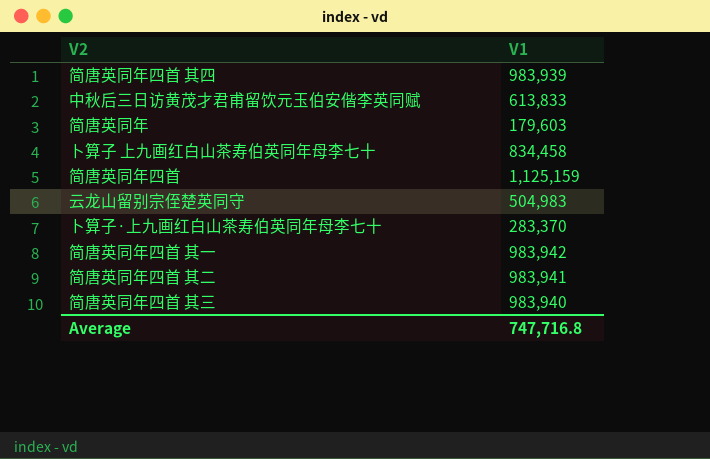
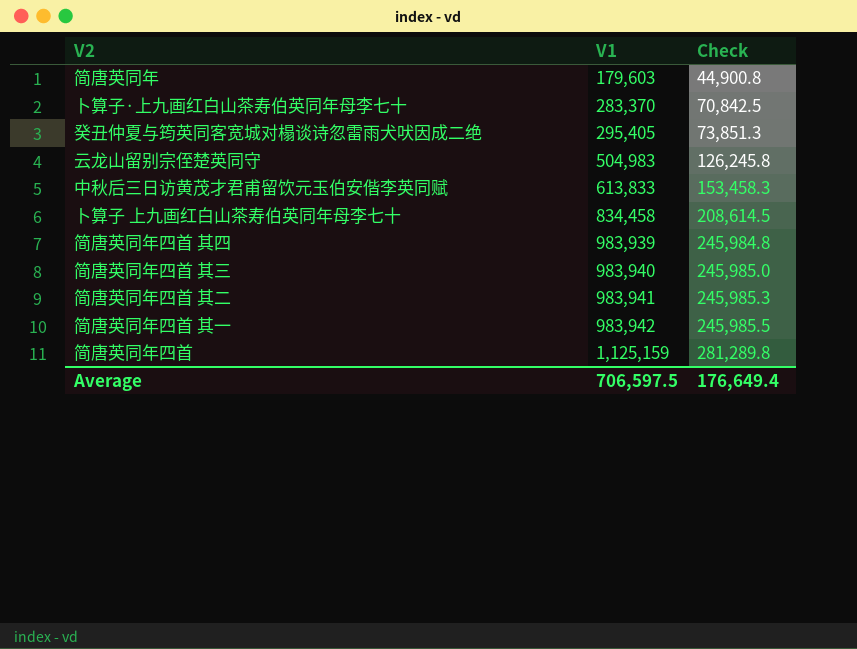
row order: none -> V1 ascending
column Check | formula: none -> [V1] * 0.25
row 癸丑仲夏与筠英同客宽城对榻谈诗忽雷雨犬吠因成二绝: none -> 295,405 | 73,851.3
Average | V1: 747,716.8 -> 706,597.5

